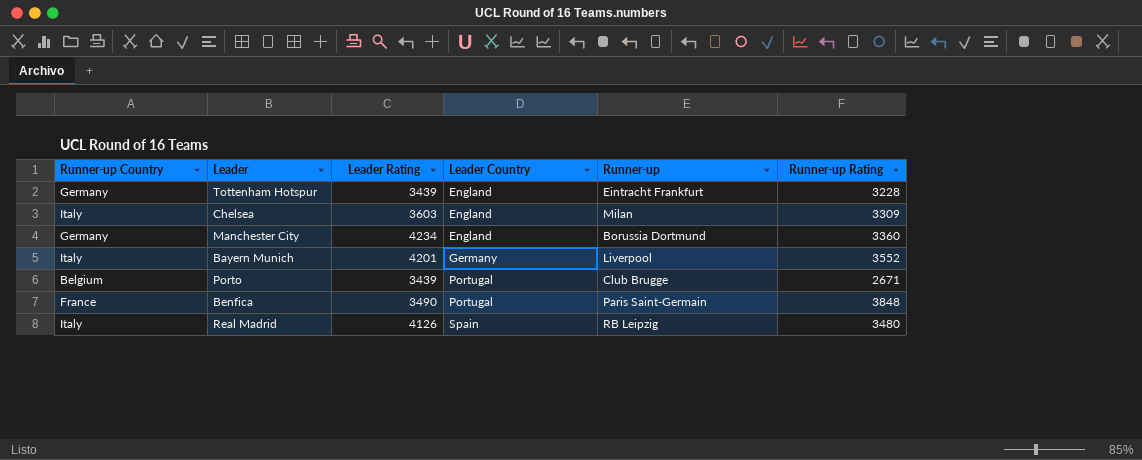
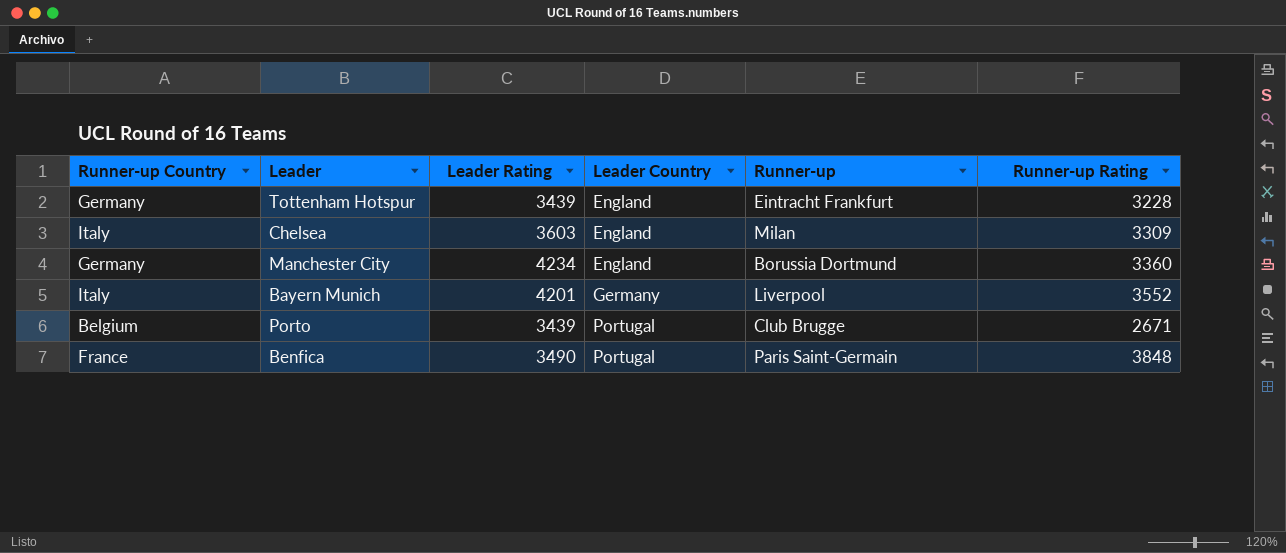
row Real Madrid: Italy | 4126 | Spain | RB Leipzig | 3480 -> none

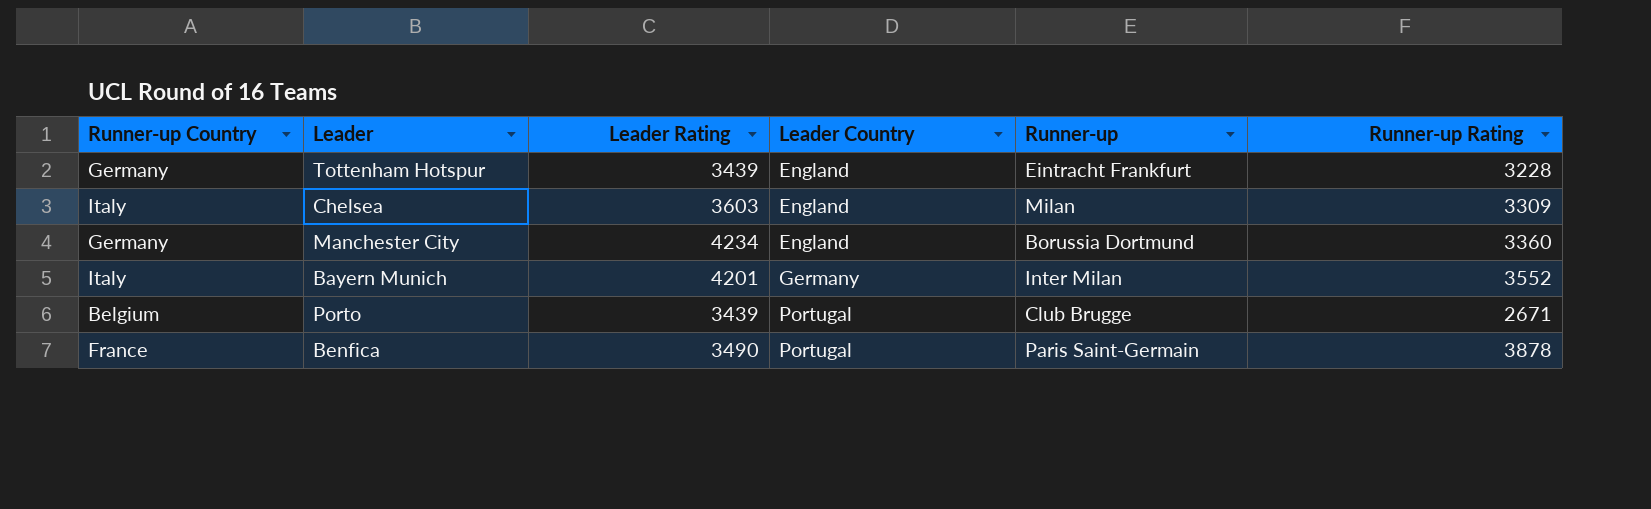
Bayern Munich | Runner-up: Liverpool -> Inter Milan
Benfica | Runner-up Rating: 3848 -> 3878

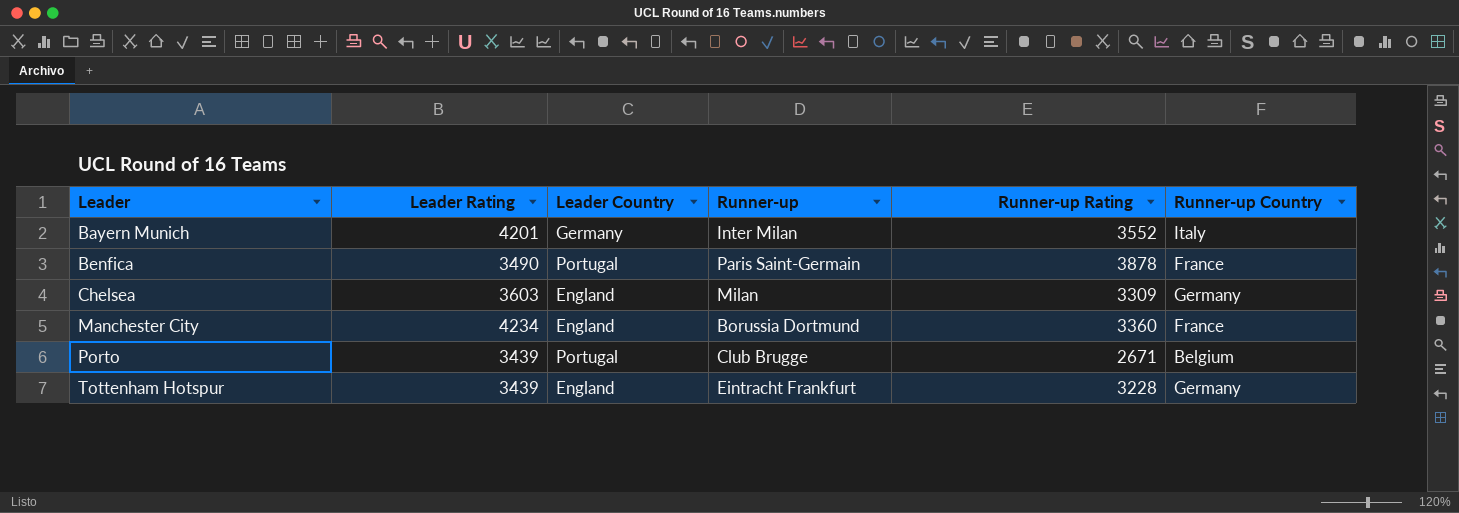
row order: Leader Country ascending -> Leader ascending
column Runner-up Country | position: 1 -> 6
Chelsea | Runner-up Country: Italy -> Germany
Manchester City | Runner-up Country: Germany -> France

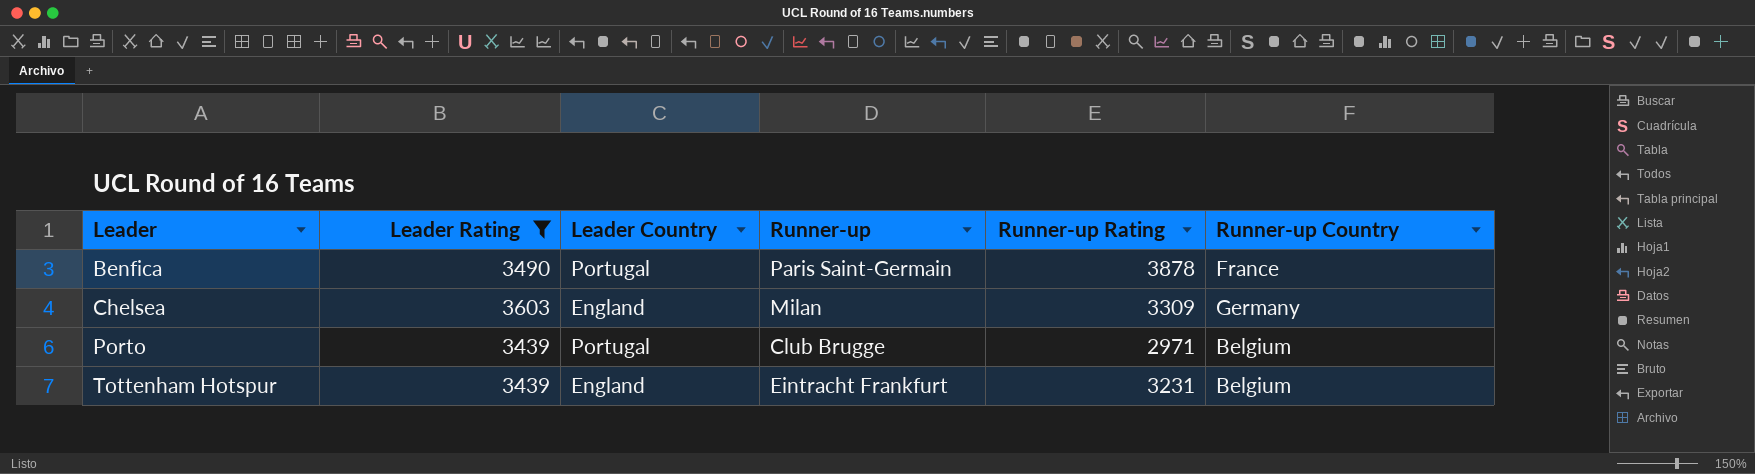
filter: none -> Leader Rating <= 3603
Porto | Runner-up Rating: 2671 -> 2971
Tottenham Hotspur | Runner-up Rating: 3228 -> 3231
Tottenham Hotspur | Runner-up Country: Germany -> Belgium

